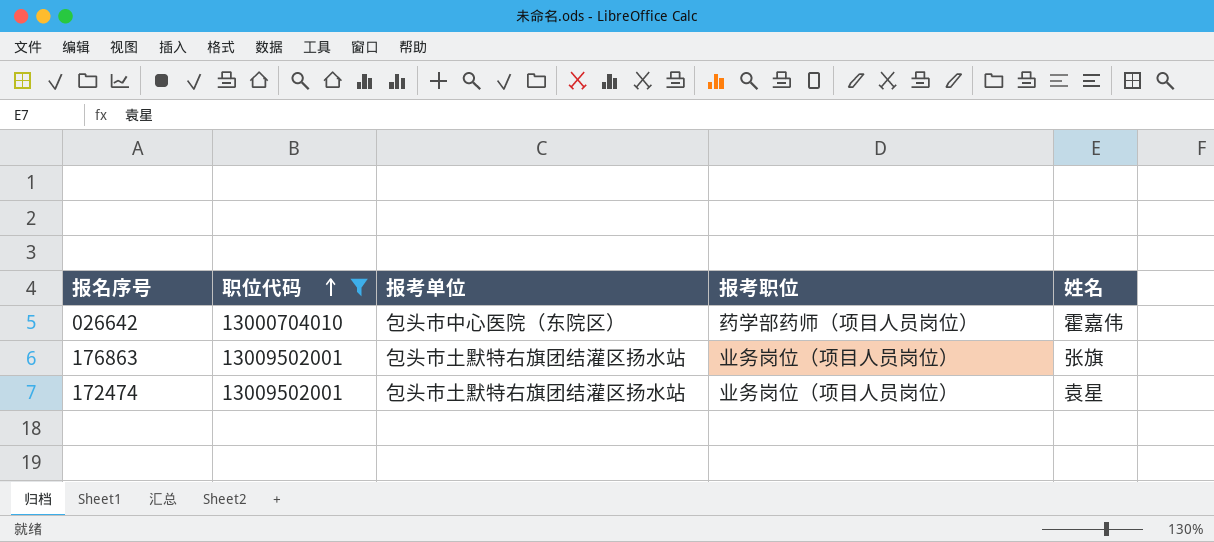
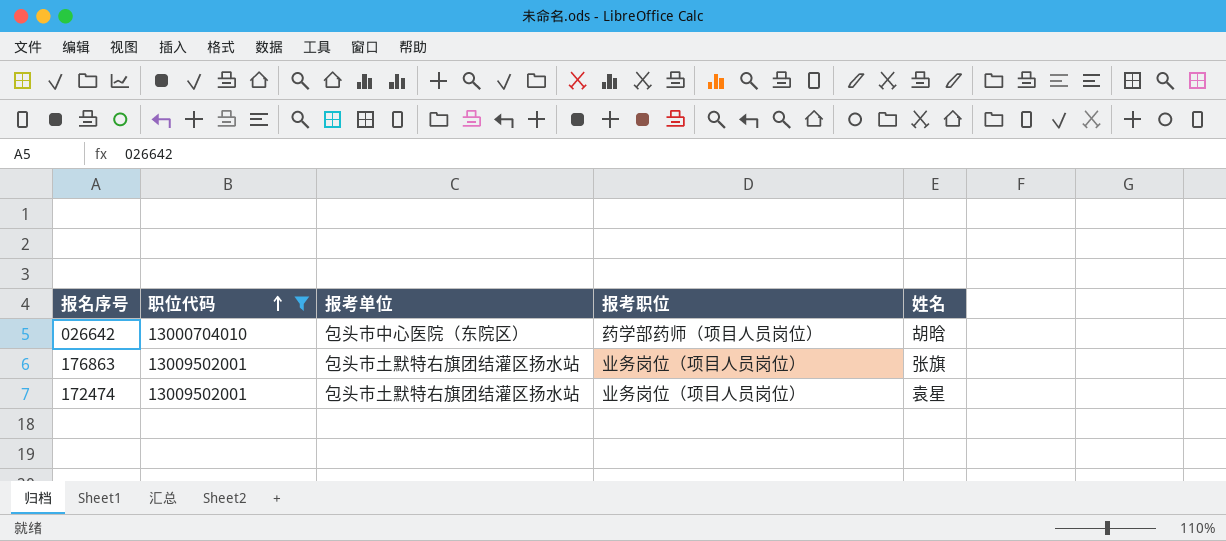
026642 | 姓名: 霍嘉伟 -> 胡晗

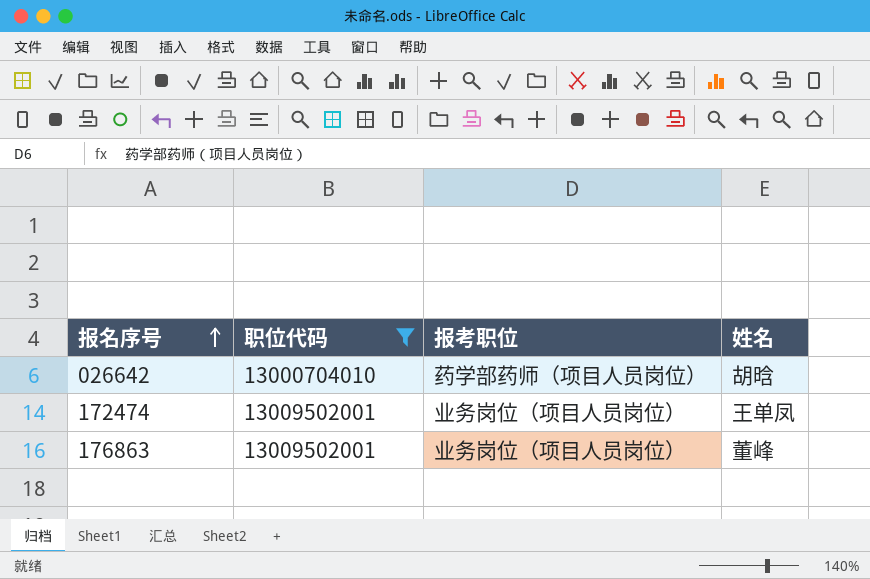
row order: 职位代码 ascending -> 报名序号 ascending
column 报考单位 | position: 3 -> none
172474 | 姓名: 袁星 -> 王单凤
176863 | 姓名: 张旗 -> 董峰

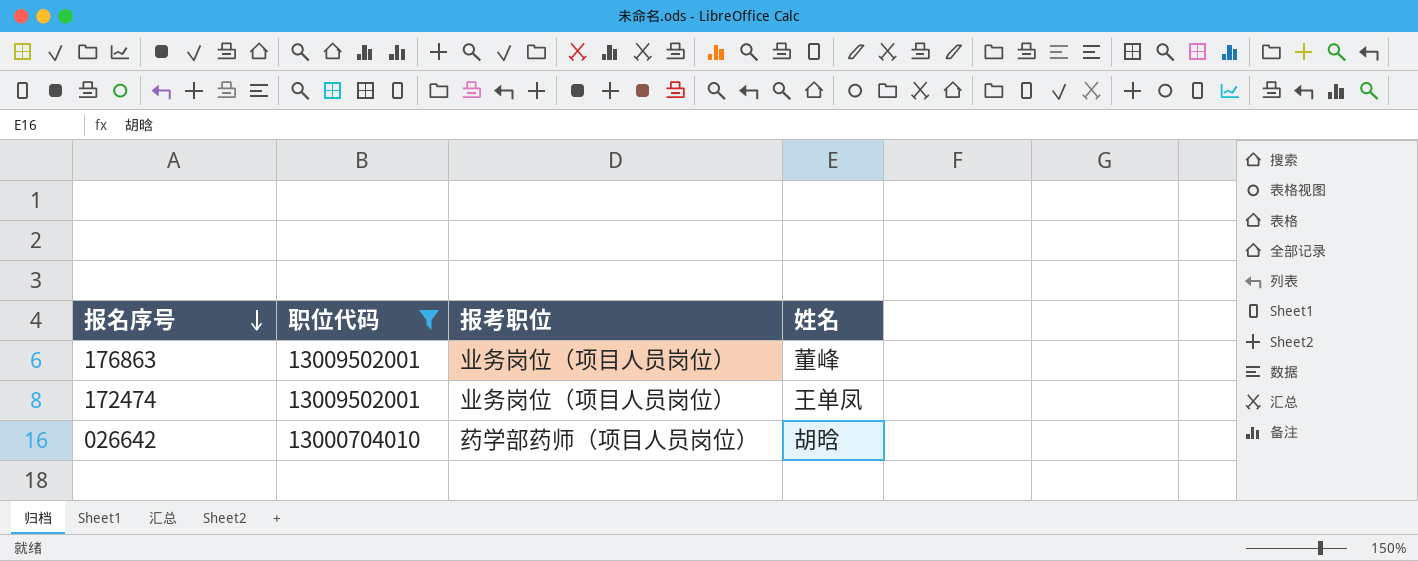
row order: 报名序号 ascending -> 报名序号 descending

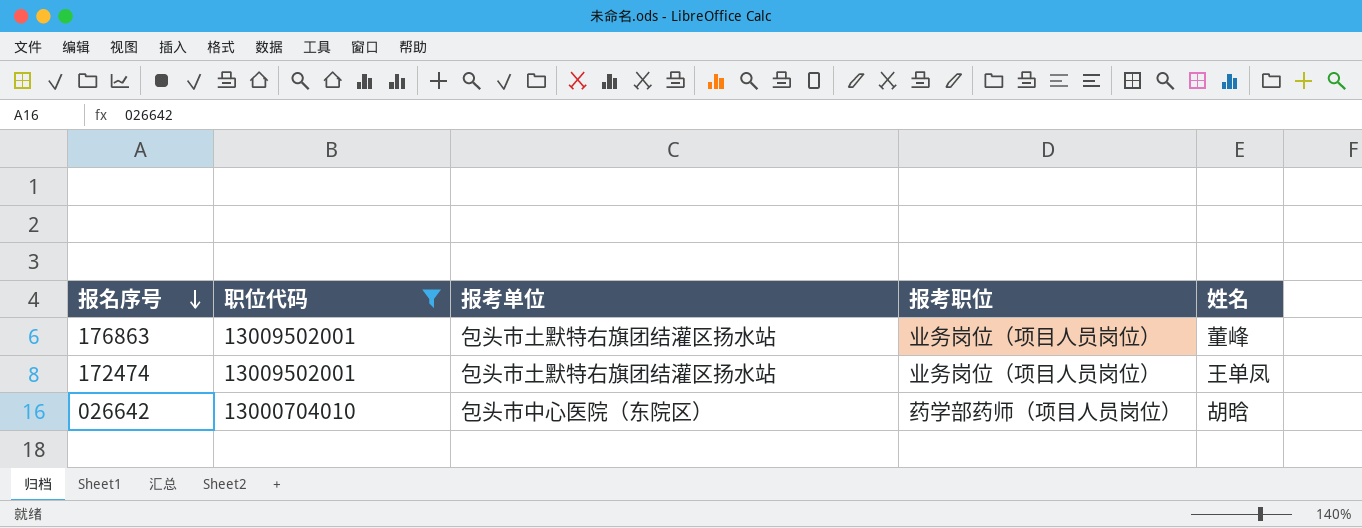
column 报考单位 | position: none -> 3

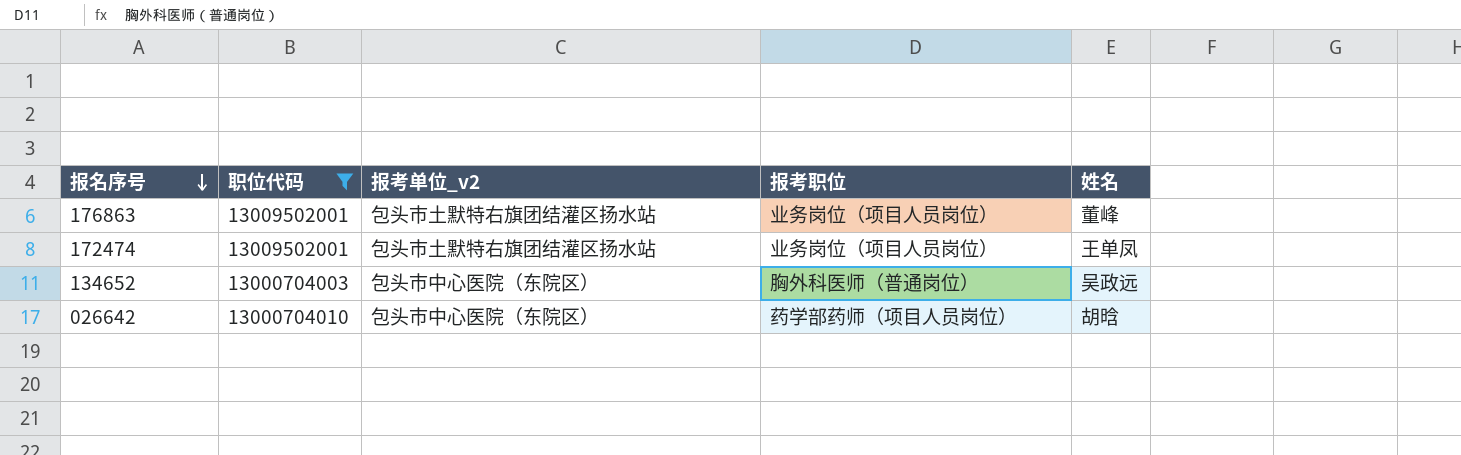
column name: 报考单位 -> 报考单位_v2
row 134652: none -> 13000704003 | 包头市中心医院（东院区） | 胸外科医师（普通岗位） | 吴政远

